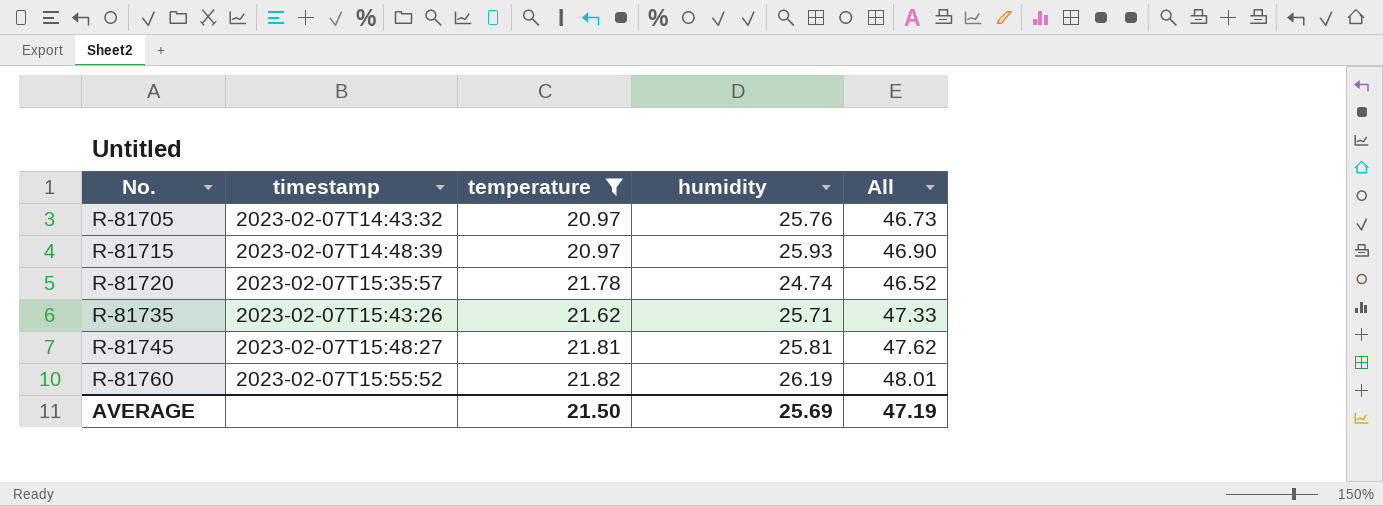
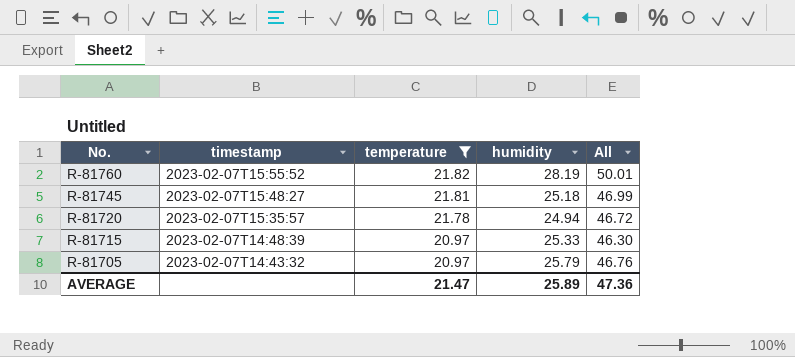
row order: No. ascending -> No. descending
row R-81735: 2023-02-07T15:43:26 | 21.62 | 25.71 | 47.33 -> none
R-81760 | humidity: 26.19 -> 28.19
R-81760 | All: 48.01 -> 50.01
R-81745 | humidity: 25.81 -> 25.18
R-81745 | All: 47.62 -> 46.99
R-81720 | humidity: 24.74 -> 24.94
R-81720 | All: 46.52 -> 46.72
R-81715 | humidity: 25.93 -> 25.33
R-81715 | All: 46.90 -> 46.30
R-81705 | humidity: 25.76 -> 25.79
R-81705 | All: 46.73 -> 46.76
AVERAGE | temperature: 21.50 -> 21.47
AVERAGE | humidity: 25.69 -> 25.89
AVERAGE | All: 47.19 -> 47.36

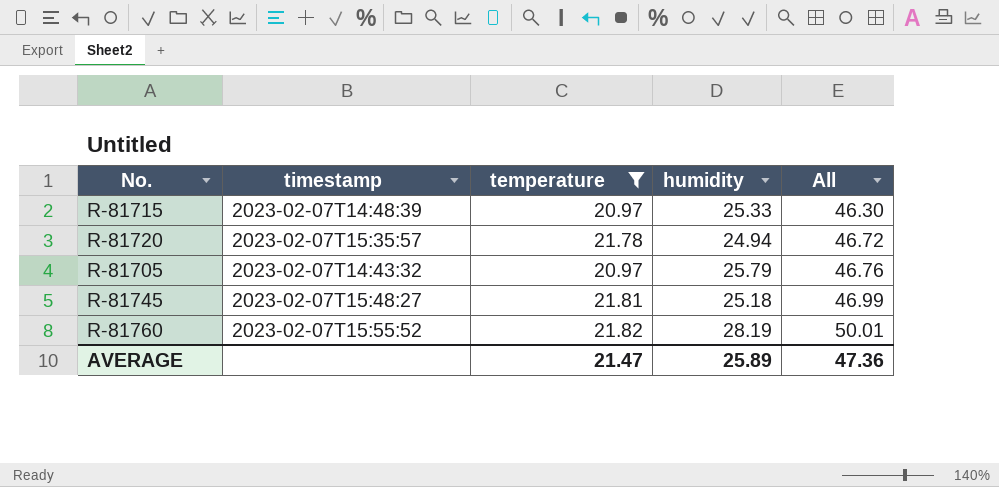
row order: No. descending -> All ascending

